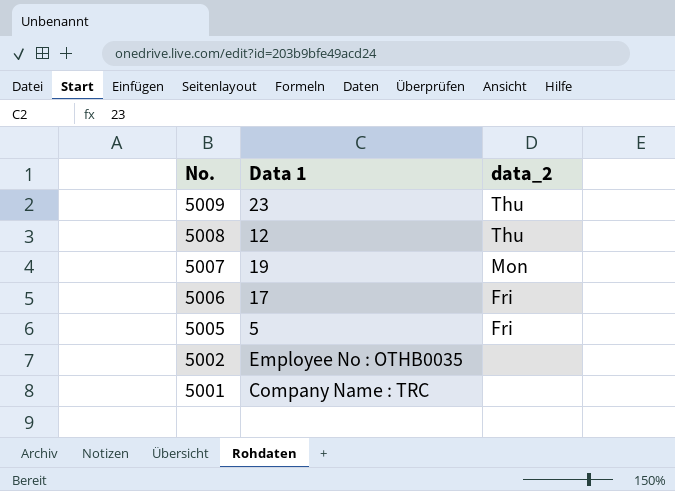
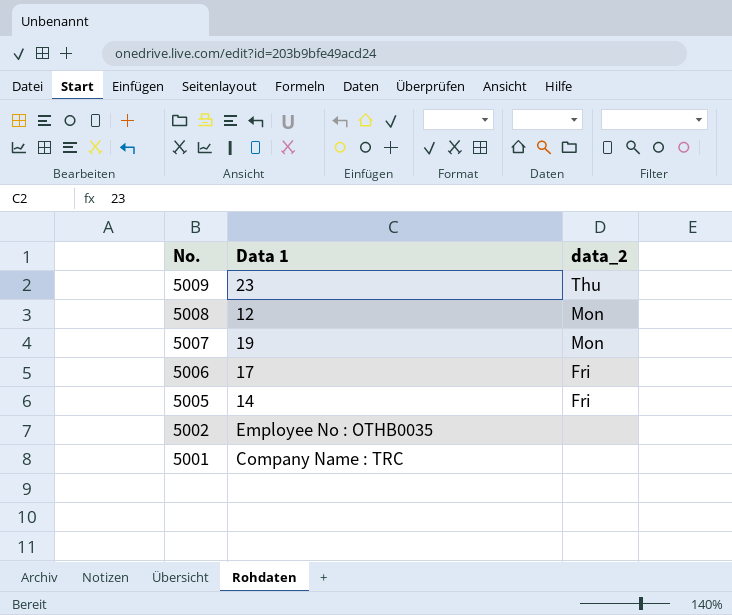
5008 | data_2: Thu -> Mon
5005 | Data 1: 5 -> 14

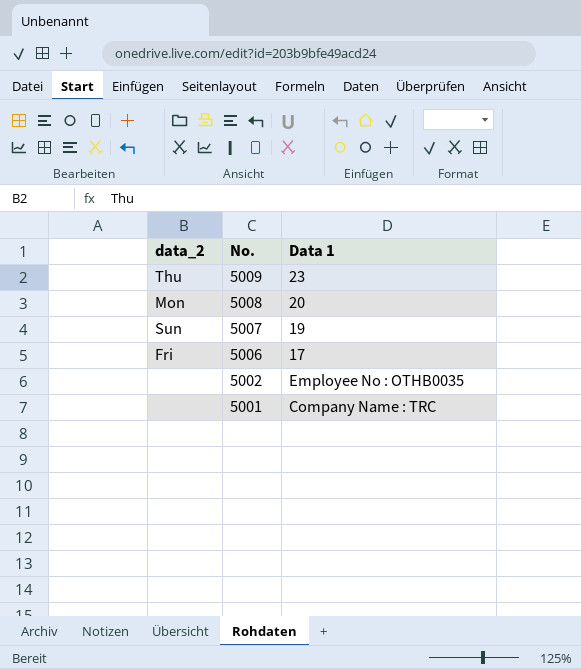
column data_2 | position: 3 -> 1
row 5005: 14 | Fri -> none
5008 | Data 1: 12 -> 20
5007 | data_2: Mon -> Sun

